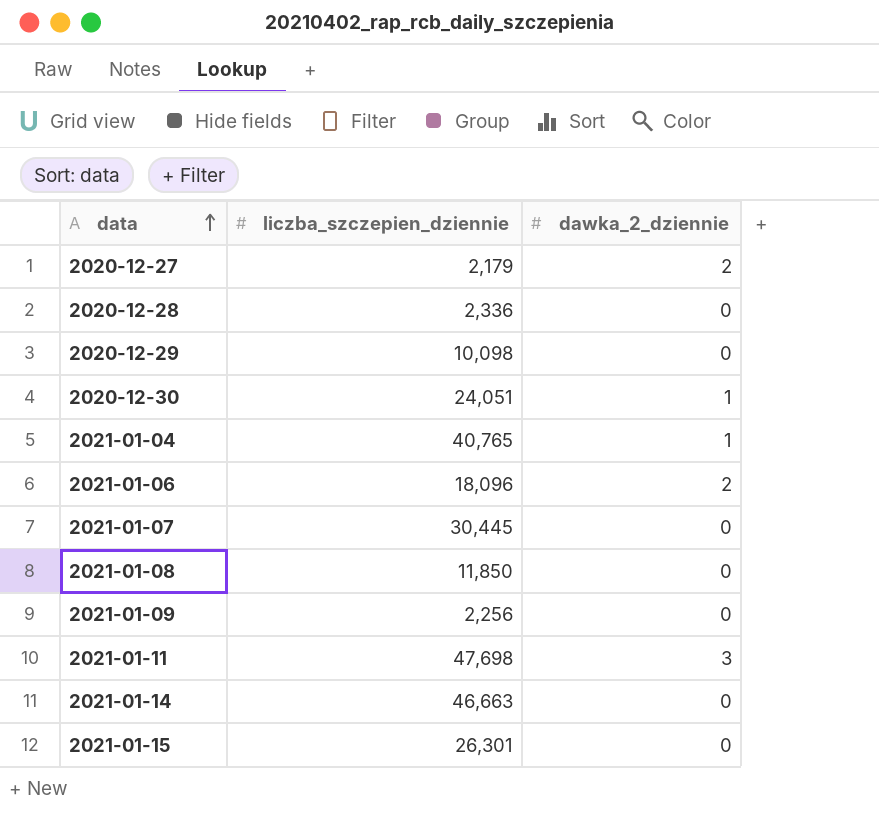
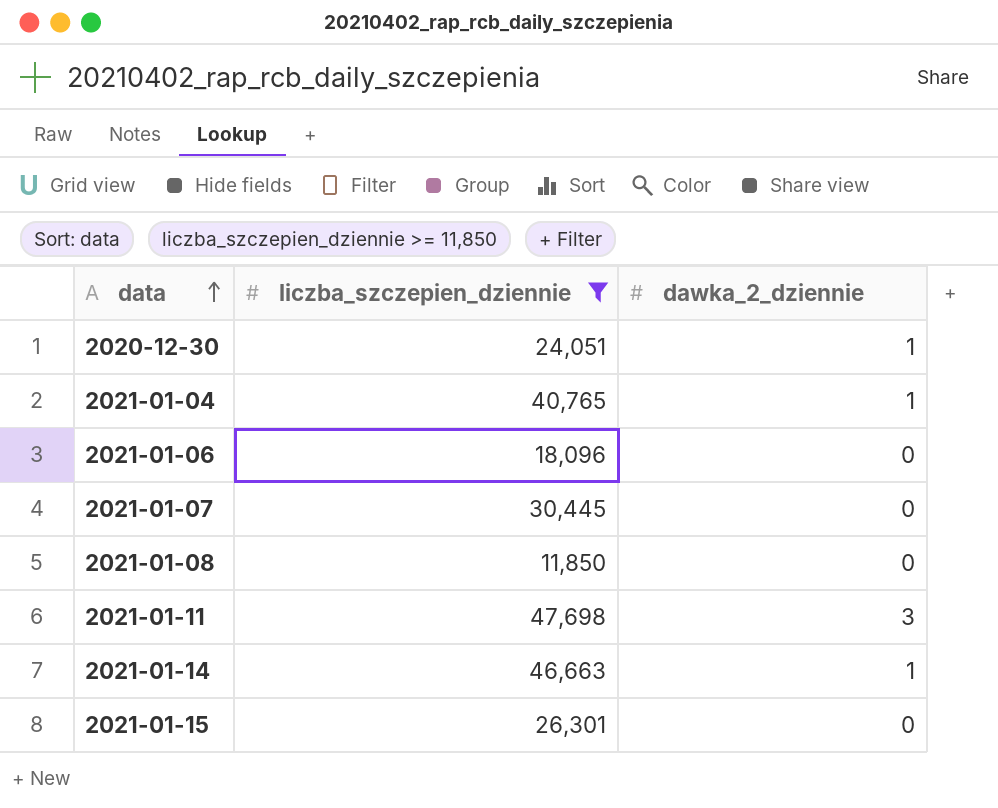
filter: none -> liczba_szczepien_dziennie >= 11,850
2021-01-06 | dawka_2_dziennie: 2 -> 0
2021-01-14 | dawka_2_dziennie: 0 -> 1

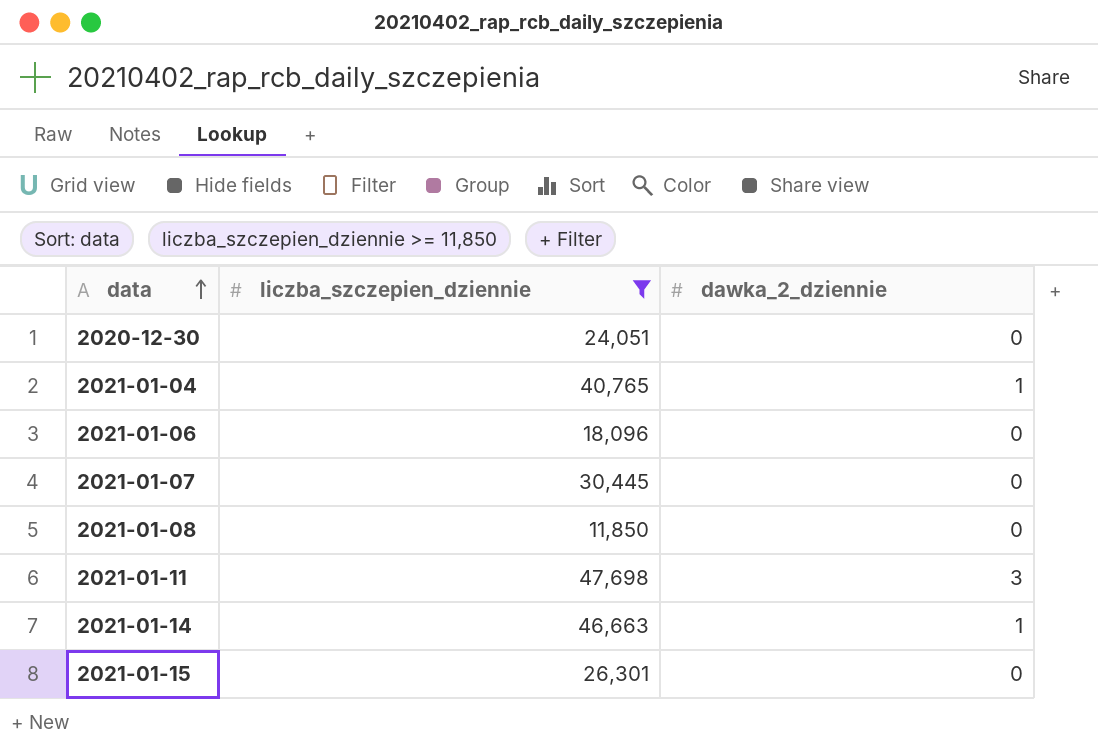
2020-12-30 | dawka_2_dziennie: 1 -> 0

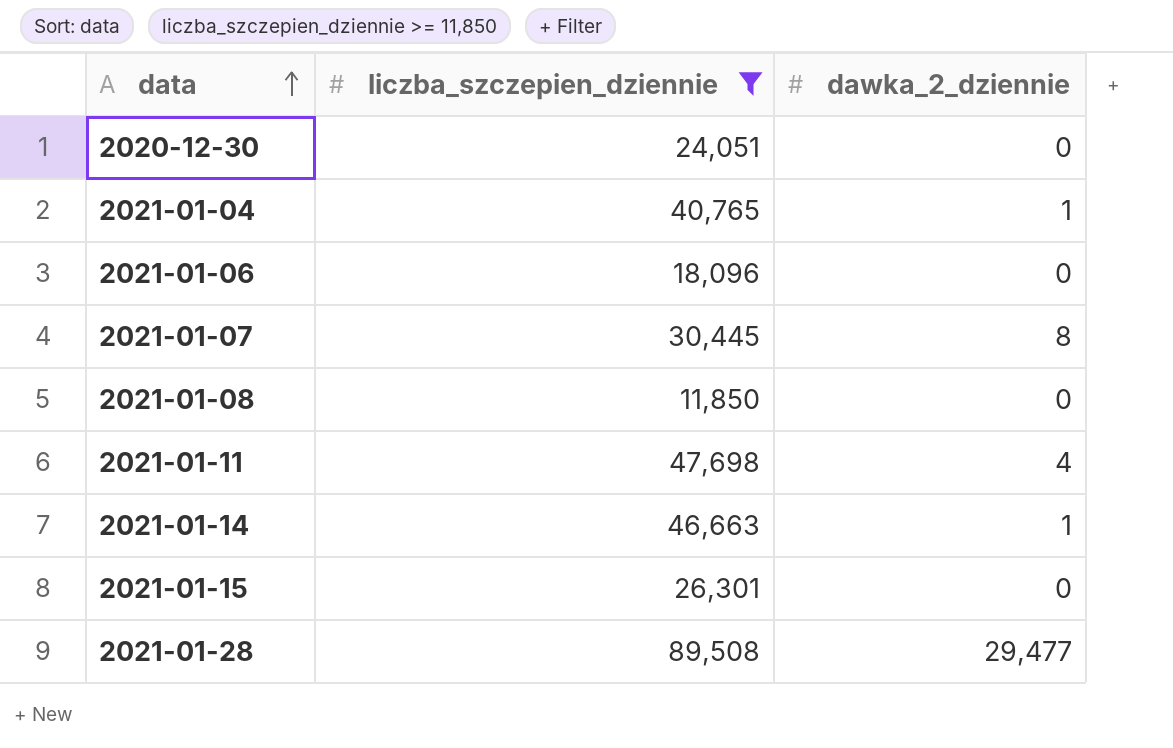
2021-01-07 | dawka_2_dziennie: 0 -> 8
2021-01-11 | dawka_2_dziennie: 3 -> 4
row 2021-01-28: none -> 89,508 | 29,477

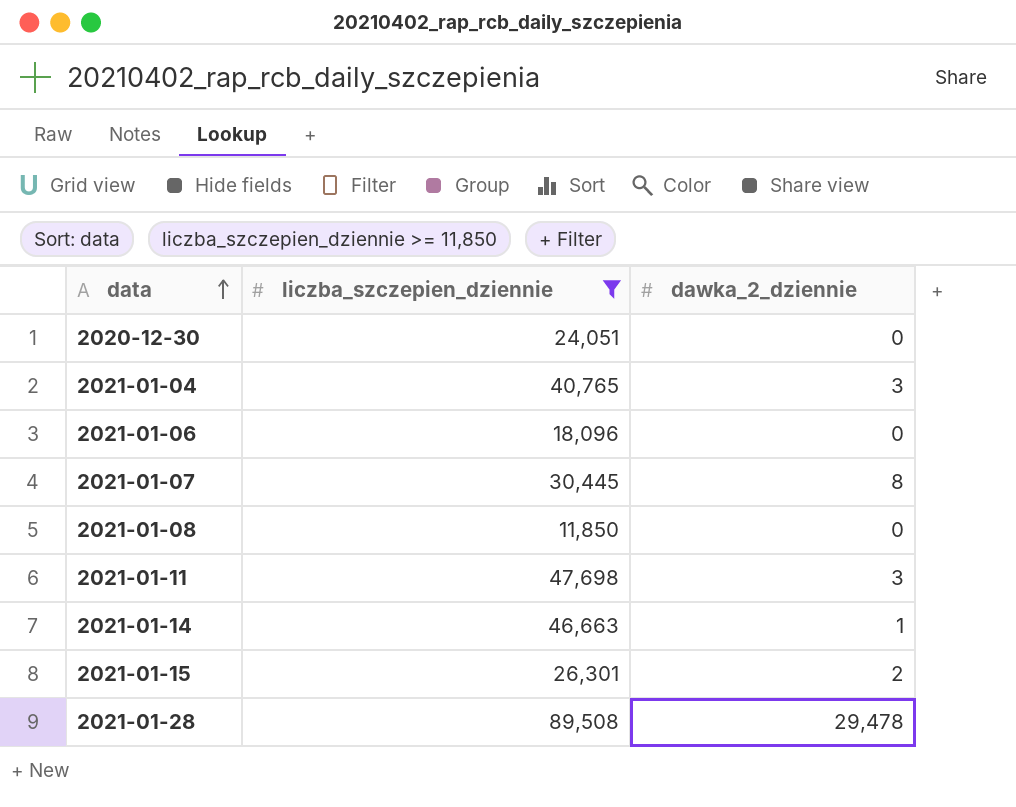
2021-01-04 | dawka_2_dziennie: 1 -> 3
2021-01-11 | dawka_2_dziennie: 4 -> 3
2021-01-15 | dawka_2_dziennie: 0 -> 2
2021-01-28 | dawka_2_dziennie: 29,477 -> 29,478

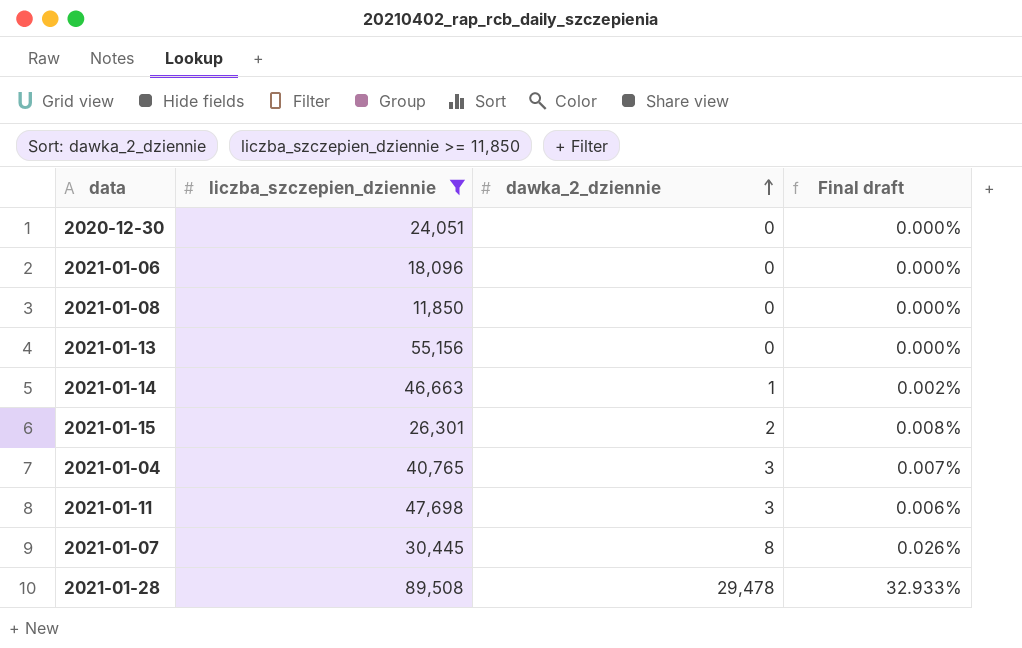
row order: data ascending -> dawka_2_dziennie ascending
column Final draft | formula: none -> [dawka_2_dziennie] / [liczba_szczepien_dziennie]
row 2021-01-13: none -> 55,156 | 0 | 0.000%

